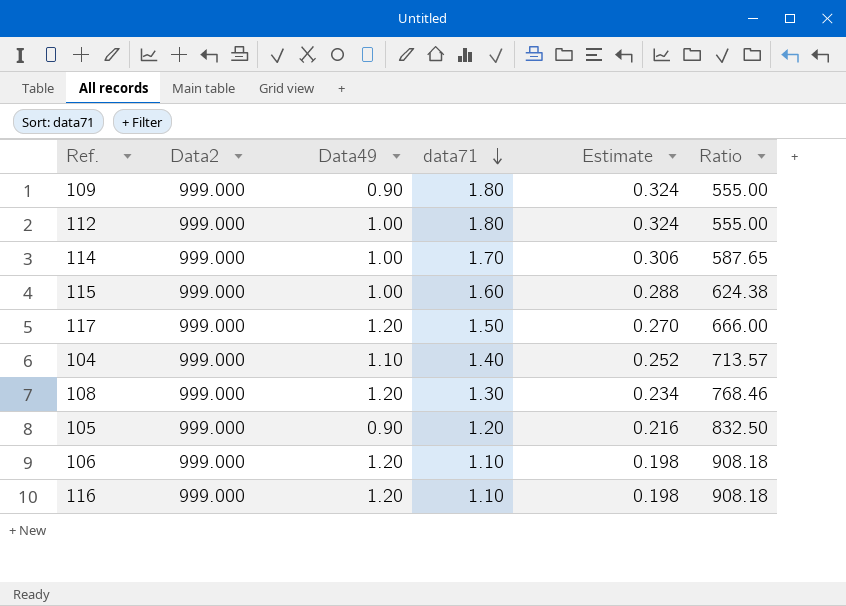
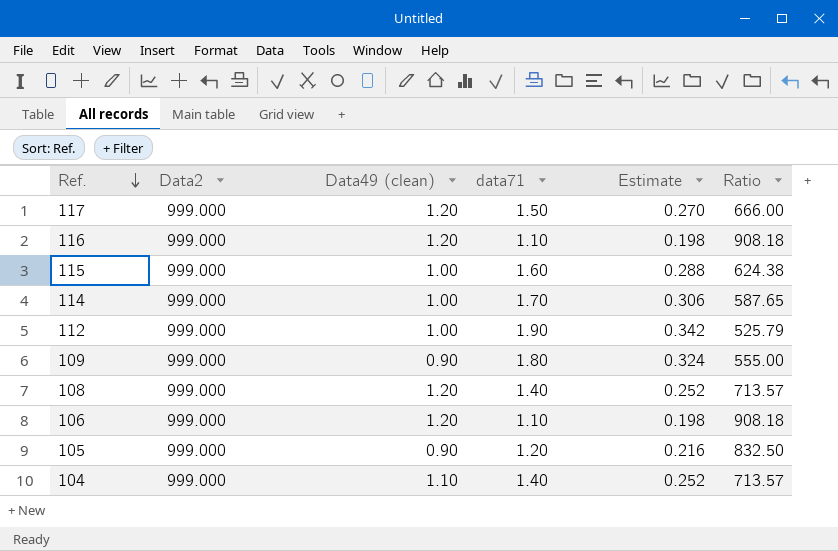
row order: data71 descending -> Ref. descending
column name: Data49 -> Data49 (clean)
112 | data71: 1.80 -> 1.90
112 | Estimate: 0.324 -> 0.342
112 | Ratio: 555.00 -> 525.79
108 | data71: 1.30 -> 1.40
108 | Estimate: 0.234 -> 0.252
108 | Ratio: 768.46 -> 713.57

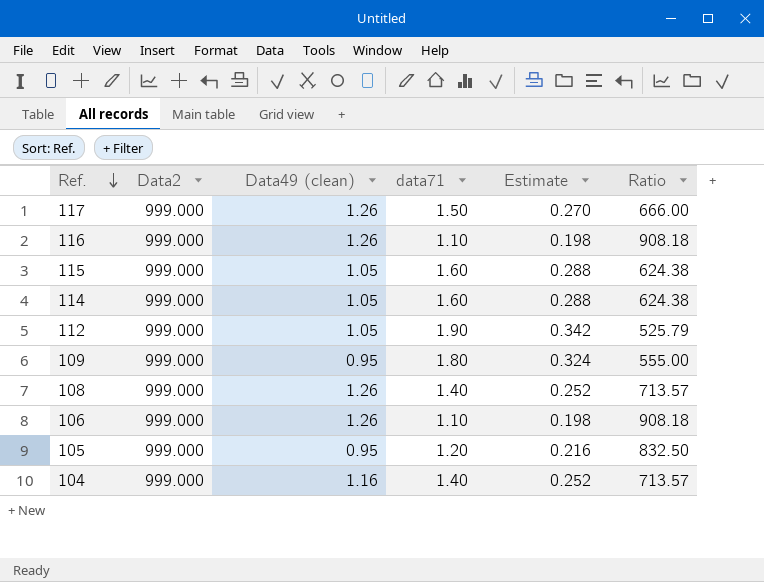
117 | Data49 (clean): 1.20 -> 1.26
116 | Data49 (clean): 1.20 -> 1.26
115 | Data49 (clean): 1.00 -> 1.05
114 | Data49 (clean): 1.00 -> 1.05
114 | data71: 1.70 -> 1.60
114 | Estimate: 0.306 -> 0.288
114 | Ratio: 587.65 -> 624.38
112 | Data49 (clean): 1.00 -> 1.05
109 | Data49 (clean): 0.90 -> 0.95
108 | Data49 (clean): 1.20 -> 1.26
106 | Data49 (clean): 1.20 -> 1.26
105 | Data49 (clean): 0.90 -> 0.95
104 | Data49 (clean): 1.10 -> 1.16

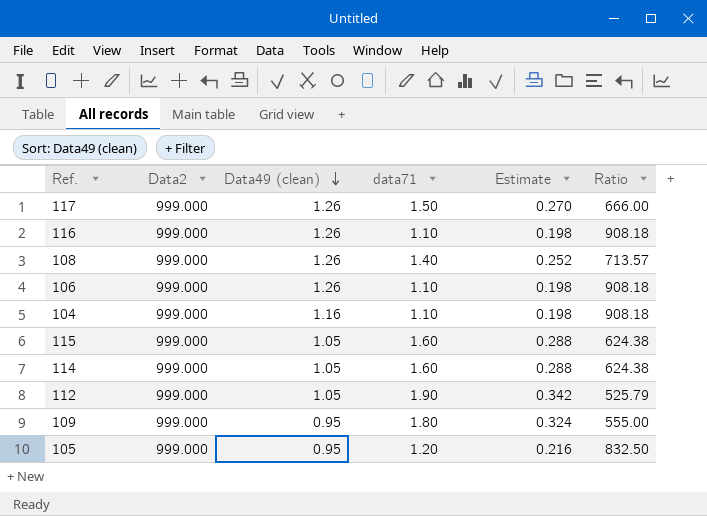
row order: Ref. descending -> Data49 (clean) descending
104 | data71: 1.40 -> 1.10
104 | Estimate: 0.252 -> 0.198
104 | Ratio: 713.57 -> 908.18

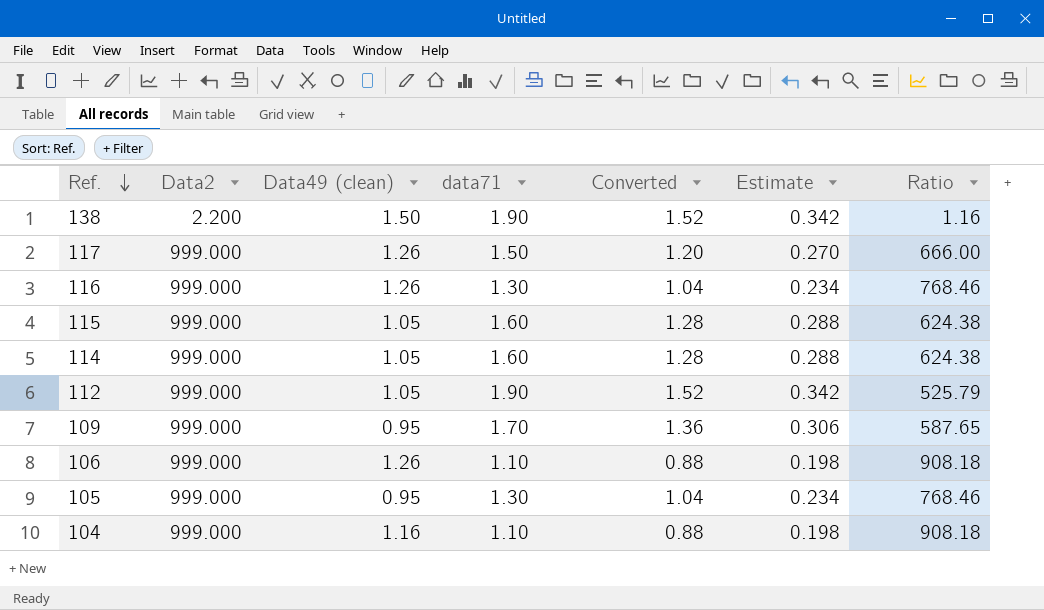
row order: Data49 (clean) descending -> Ref. descending
column Converted | formula: none -> [data71] * 0.8
row 108: 999.000 | 1.26 | 1.40 | 0.252 | 713.57 -> none
row 138: none -> 2.200 | 1.50 | 1.90 | 1.52 | 0.342 | 1.16
116 | data71: 1.10 -> 1.30
116 | Estimate: 0.198 -> 0.234
116 | Ratio: 908.18 -> 768.46
109 | data71: 1.80 -> 1.70
109 | Estimate: 0.324 -> 0.306
109 | Ratio: 555.00 -> 587.65
105 | data71: 1.20 -> 1.30
105 | Estimate: 0.216 -> 0.234
105 | Ratio: 832.50 -> 768.46

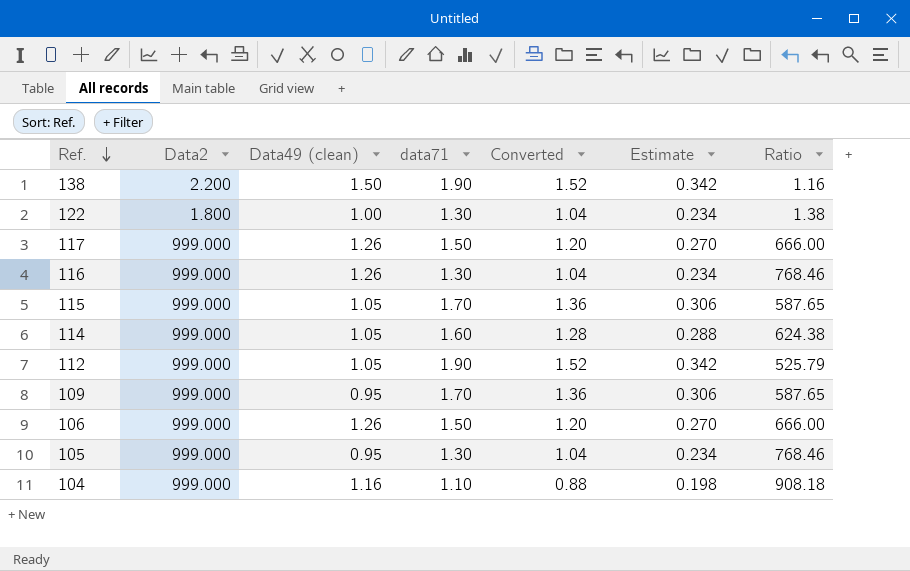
row 122: none -> 1.800 | 1.00 | 1.30 | 1.04 | 0.234 | 1.38
115 | data71: 1.60 -> 1.70
115 | Converted: 1.28 -> 1.36
115 | Estimate: 0.288 -> 0.306
115 | Ratio: 624.38 -> 587.65
106 | data71: 1.10 -> 1.50
106 | Converted: 0.88 -> 1.20
106 | Estimate: 0.198 -> 0.270
106 | Ratio: 908.18 -> 666.00

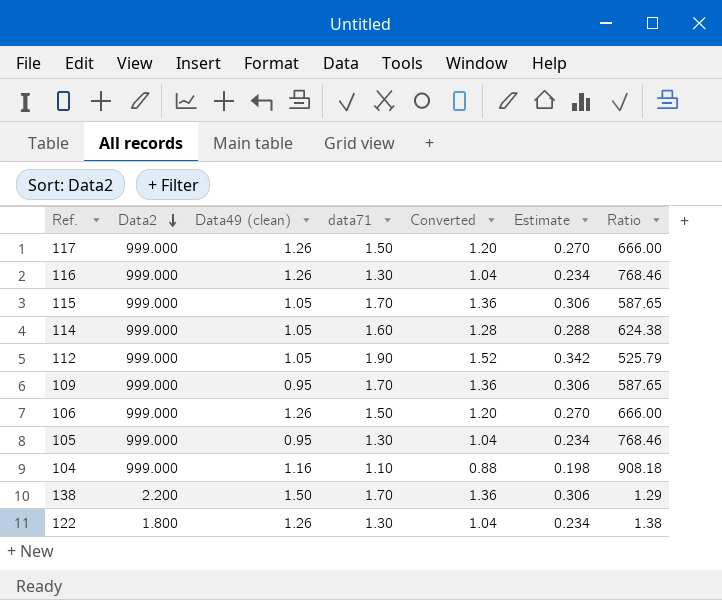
row order: Ref. descending -> Data2 descending
138 | data71: 1.90 -> 1.70
138 | Converted: 1.52 -> 1.36
138 | Estimate: 0.342 -> 0.306
138 | Ratio: 1.16 -> 1.29
122 | Data49 (clean): 1.00 -> 1.26

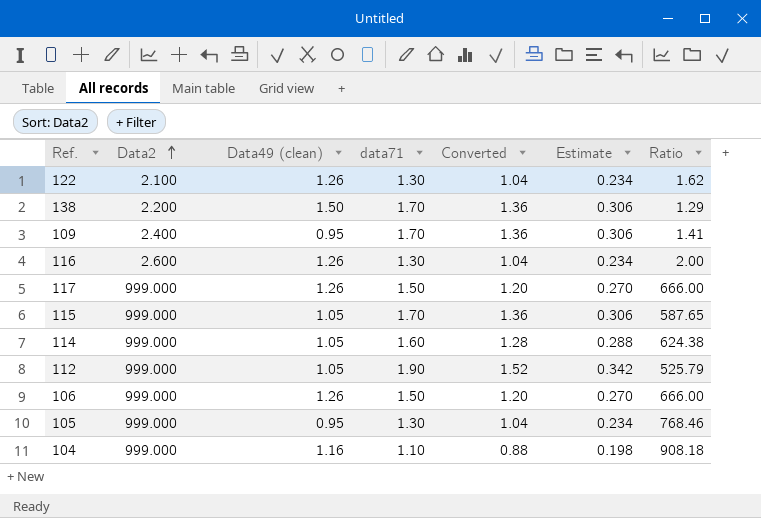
row order: Data2 descending -> Data2 ascending
122 | Data2: 1.800 -> 2.100
122 | Ratio: 1.38 -> 1.62
109 | Data2: 999.000 -> 2.400
109 | Ratio: 587.65 -> 1.41
116 | Data2: 999.000 -> 2.600
116 | Ratio: 768.46 -> 2.00

